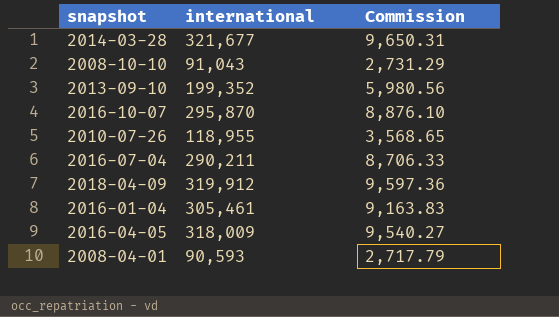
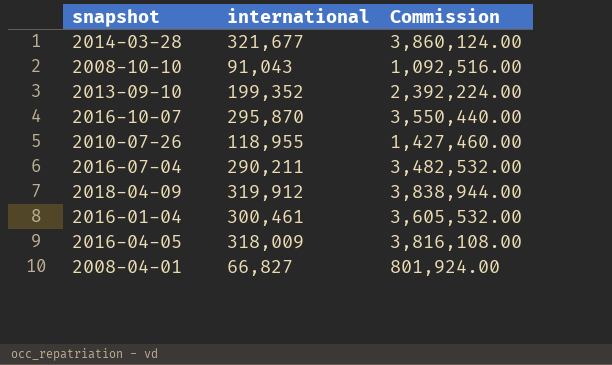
column Commission | formula: [international] * 0.03 -> [international] * 12
2016-01-04 | international: 305,461 -> 300,461
2008-04-01 | international: 90,593 -> 66,827

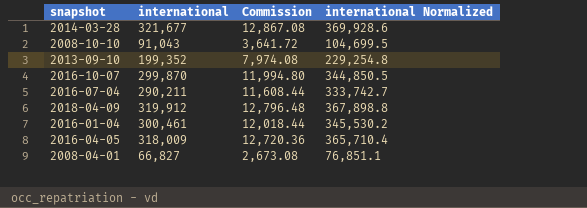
column Commission | formula: [international] * 12 -> [international] * 0.04
column international Normalized | formula: none -> [international] * 1.15
row 2010-07-26: 118,955 | 1,427,460.00 -> none
2016-10-07 | international: 295,870 -> 299,870

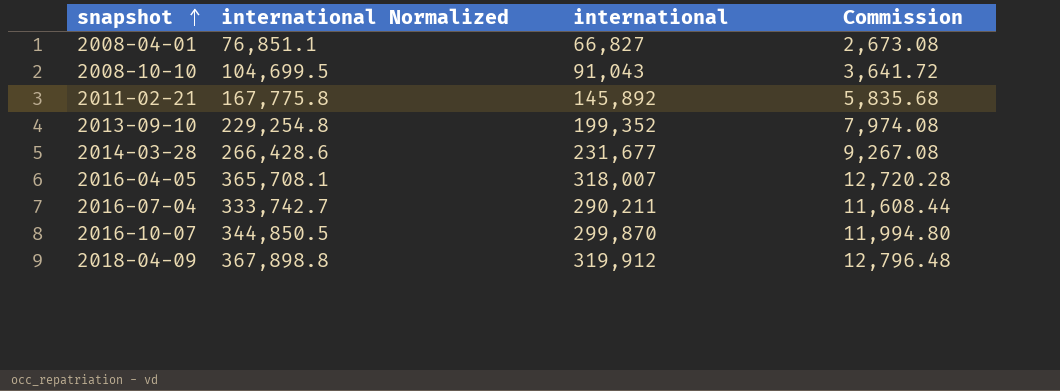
row order: none -> snapshot ascending
column international Normalized | position: 4 -> 2
row 2016-01-04: 300,461 | 12,018.44 | 345,530.2 -> none
row 2011-02-21: none -> 167,775.8 | 145,892 | 5,835.68
2014-03-28 | international Normalized: 369,928.6 -> 266,428.6
2014-03-28 | international: 321,677 -> 231,677
2014-03-28 | Commission: 12,867.08 -> 9,267.08
2016-04-05 | international Normalized: 365,710.4 -> 365,708.1
2016-04-05 | international: 318,009 -> 318,007
2016-04-05 | Commission: 12,720.36 -> 12,720.28

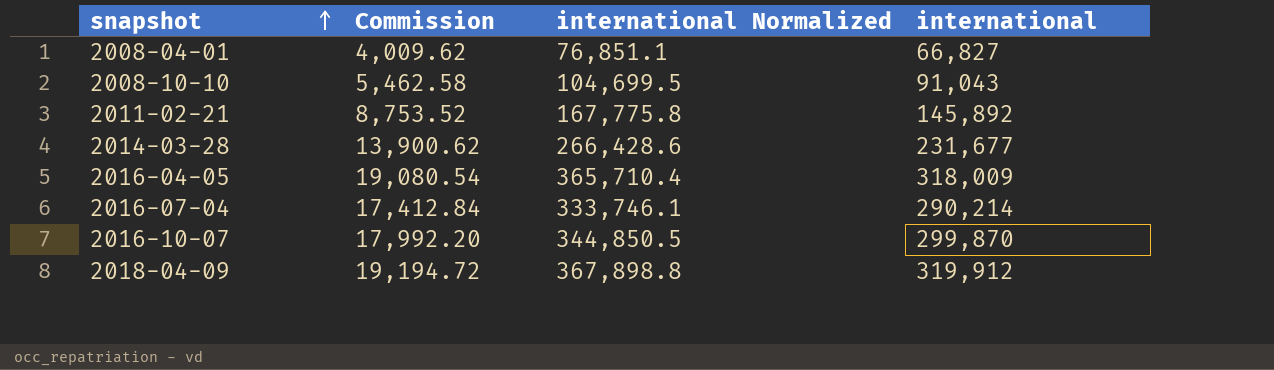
column Commission | formula: [international] * 0.04 -> [international] * 0.06
column Commission | position: 4 -> 2
row 2013-09-10: 229,254.8 | 199,352 | 7,974.08 -> none
2016-04-05 | international Normalized: 365,708.1 -> 365,710.4
2016-04-05 | international: 318,007 -> 318,009
2016-07-04 | international Normalized: 333,742.7 -> 333,746.1
2016-07-04 | international: 290,211 -> 290,214

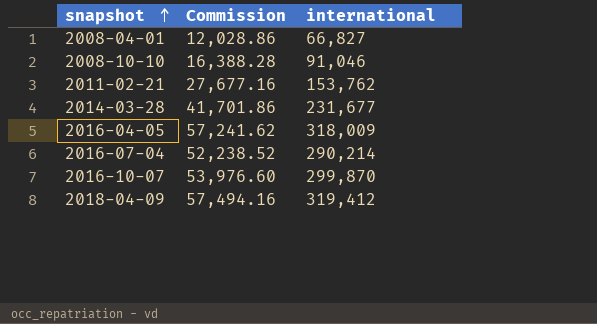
column international Normalized | formula: [international] * 1.15 -> none
column Commission | formula: [international] * 0.06 -> [international] * 0.18
2008-10-10 | international: 91,043 -> 91,046
2011-02-21 | international: 145,892 -> 153,762
2018-04-09 | international: 319,912 -> 319,412

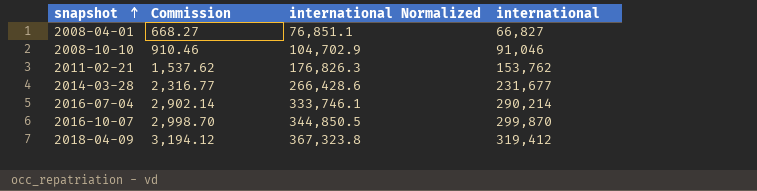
column Commission | formula: [international] * 0.18 -> [international] * 0.01
column international Normalized | formula: none -> [international] * 1.15
row 2016-04-05: 57,241.62 | 318,009 -> none

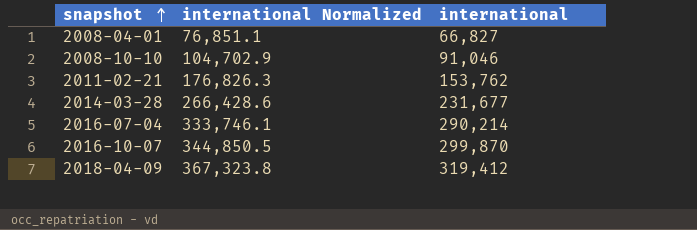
column Commission | formula: [international] * 0.01 -> none

